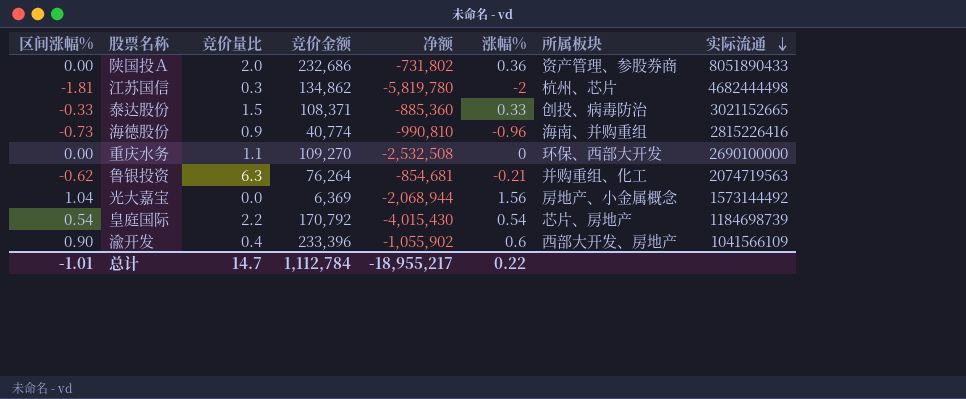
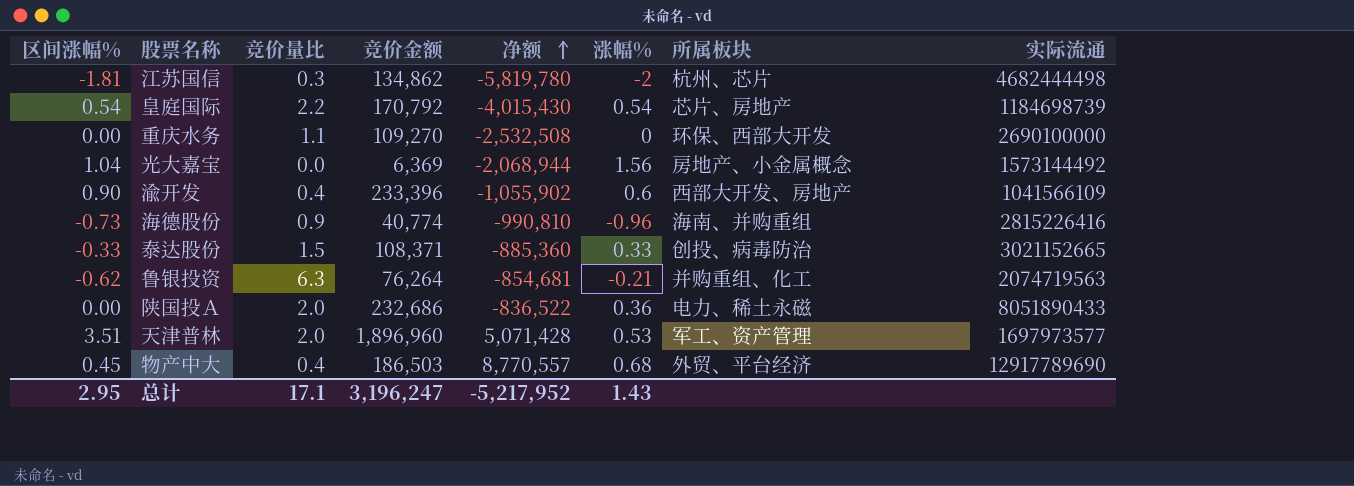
row order: 实际流通 descending -> 净额 ascending
陕国投Ａ | 净额: -731,802 -> -836,522
陕国投Ａ | 所属板块: 资产管理、参股券商 -> 电力、稀土永磁
row 天津普林: none -> 3.51 | 2.0 | 1,896,960 | 5,071,428 | 0.53 | 军工、资产管理 | 1697973577
row 物产中大: none -> 0.45 | 0.4 | 186,503 | 8,770,557 | 0.68 | 外贸、平台经济 | 12917789690
总计 | 区间涨幅%: -1.01 -> 2.95
总计 | 竞价量比: 14.7 -> 17.1
总计 | 竞价金额: 1,112,784 -> 3,196,247
总计 | 净额: -18,955,217 -> -5,217,952
总计 | 涨幅%: 0.22 -> 1.43

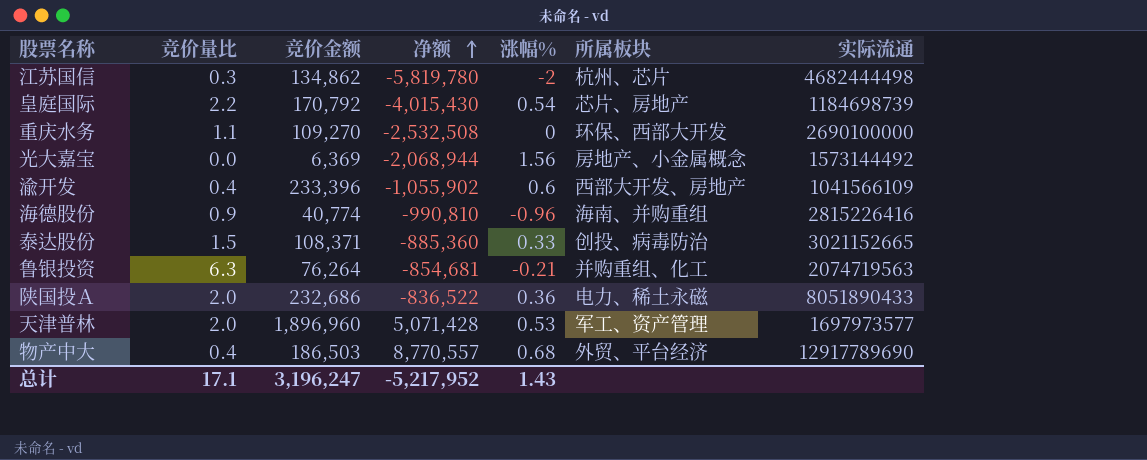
column 区间涨幅% | position: 1 -> none

